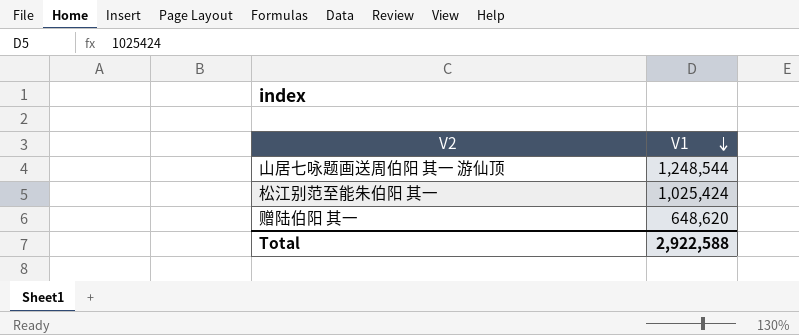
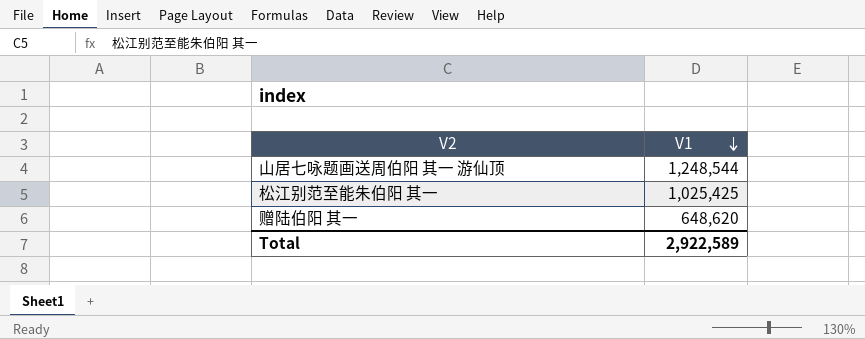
松江别范至能朱伯阳 其一 | V1: 1,025,424 -> 1,025,425
Total | V1: 2,922,588 -> 2,922,589

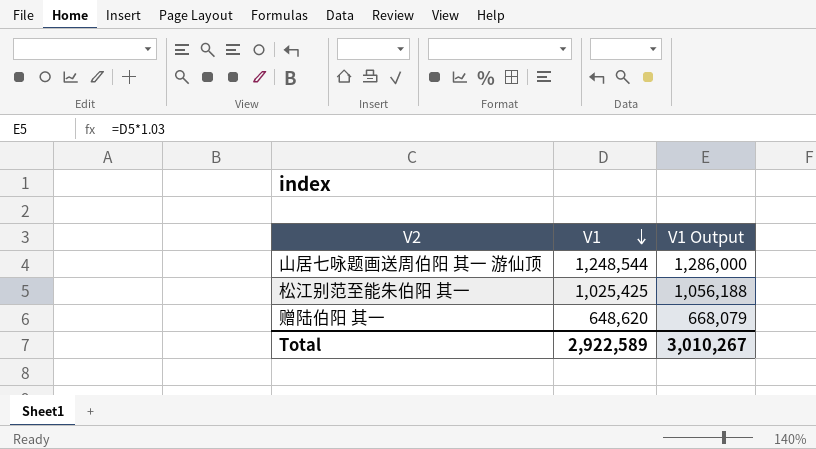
column V1 Output | formula: none -> [V1] * 1.03

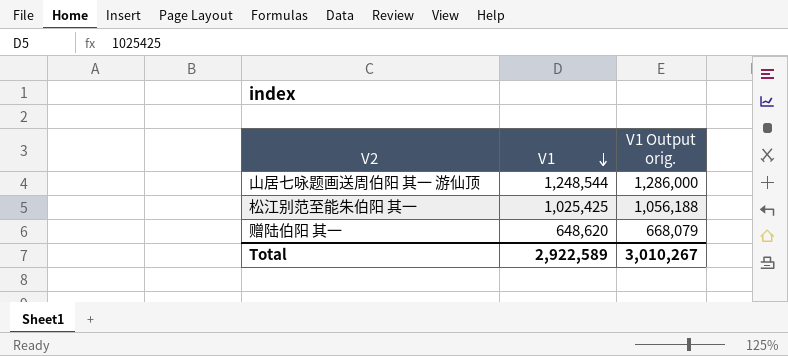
column name: V1 Output -> V1 Output orig.

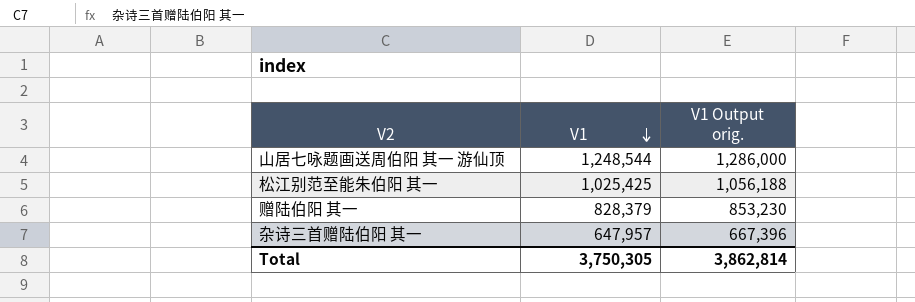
赠陆伯阳 其一 | V1: 648,620 -> 828,379
赠陆伯阳 其一 | V1 Output orig.: 668,079 -> 853,230
row 杂诗三首赠陆伯阳 其一: none -> 647,957 | 667,396
Total | V1: 2,922,589 -> 3,750,305
Total | V1 Output orig.: 3,010,267 -> 3,862,814

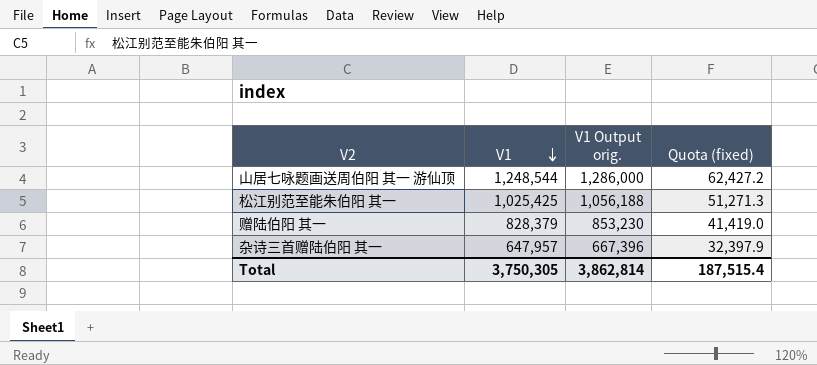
column Quota (fixed) | formula: none -> [V1] * 0.05

